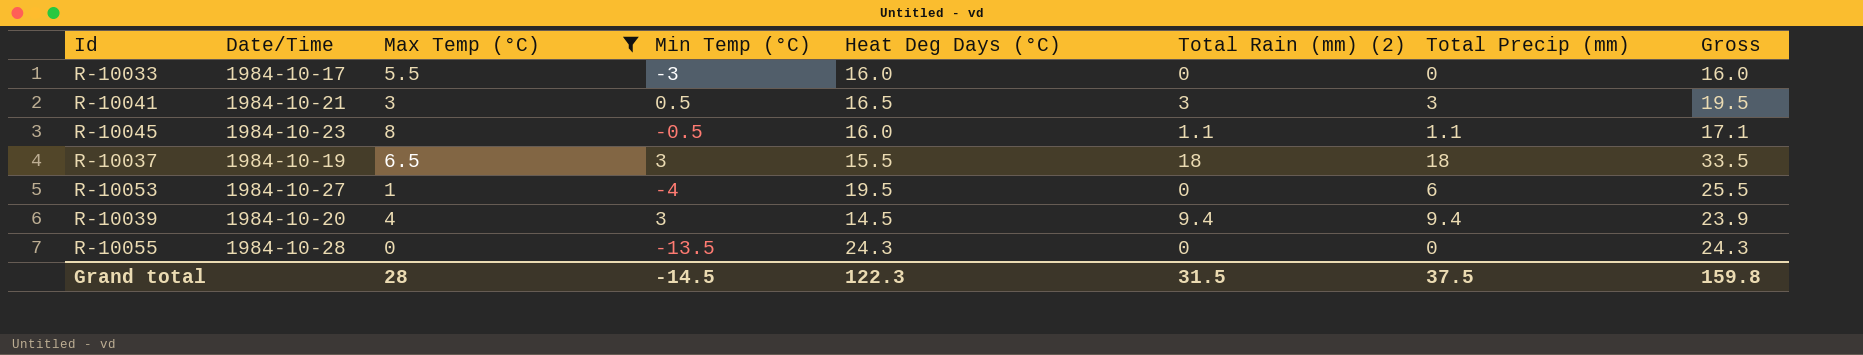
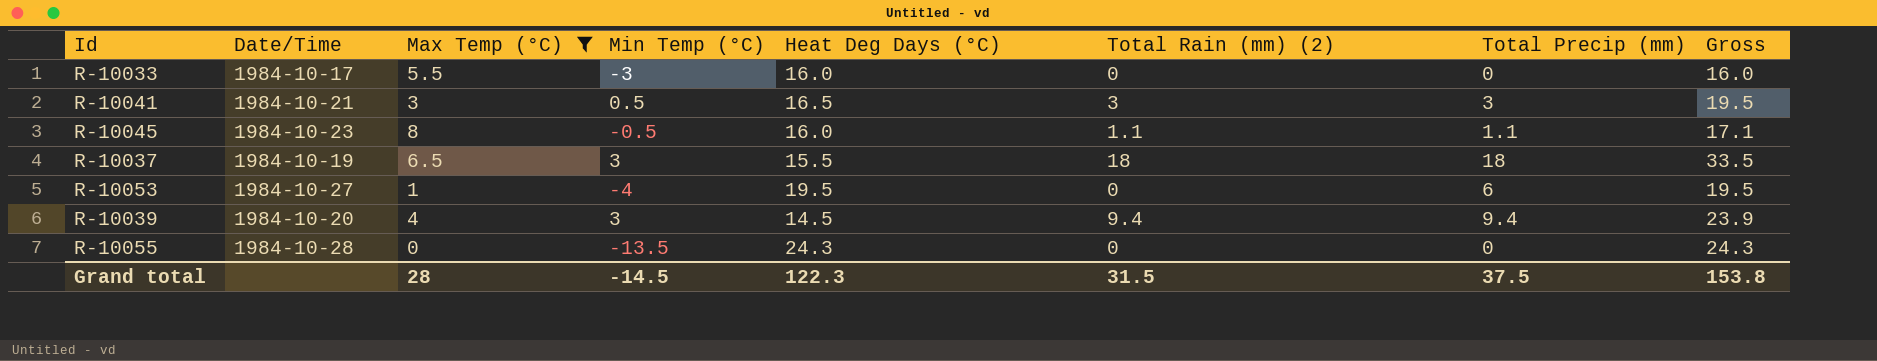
column Gross | formula: [Heat Deg Days (°C)] + [Total Precip (mm)] -> [Heat Deg Days (°C)] + [Total Rain (mm) (2)]
Grand total | Gross: 159.8 -> 153.8

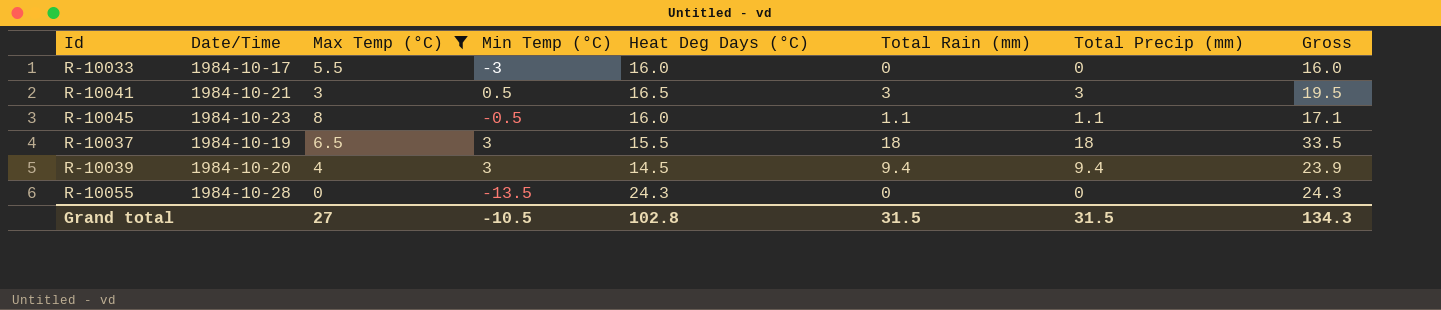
column name: Total Rain (mm) (2) -> Total Rain (mm)
row R-10053: 1984-10-27 | 1 | -4 | 19.5 | 0 | 6 | 19.5 -> none
Grand total | Max Temp (°C): 28 -> 27
Grand total | Min Temp (°C): -14.5 -> -10.5
Grand total | Heat Deg Days (°C): 122.3 -> 102.8
Grand total | Total Precip (mm): 37.5 -> 31.5
Grand total | Gross: 153.8 -> 134.3

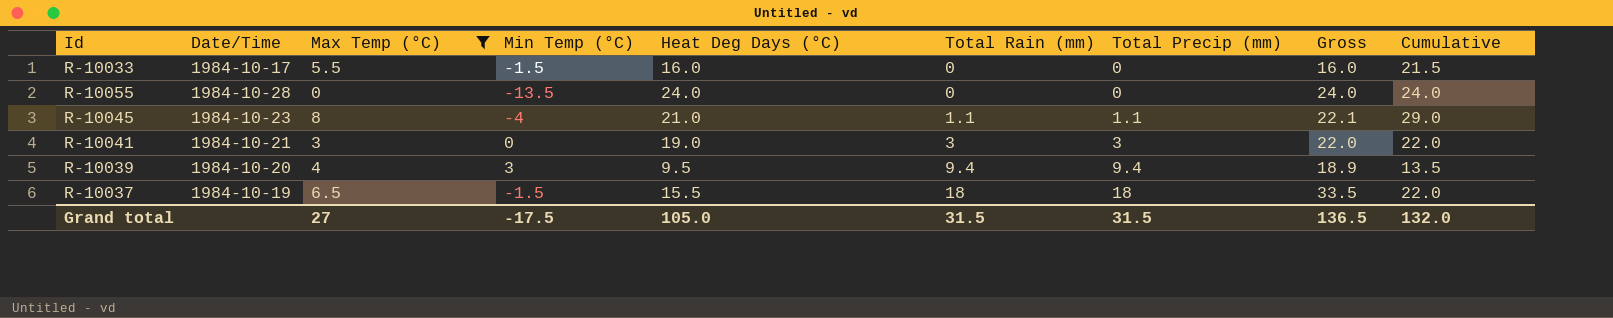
row order: none -> Total Rain (mm) ascending
column Cumulative | formula: none -> [Max Temp (°C)] + [Heat Deg Days (°C)]
R-10033 | Min Temp (°C): -3 -> -1.5
R-10055 | Heat Deg Days (°C): 24.3 -> 24.0
R-10055 | Gross: 24.3 -> 24.0
R-10045 | Min Temp (°C): -0.5 -> -4
R-10045 | Heat Deg Days (°C): 16.0 -> 21.0
R-10045 | Gross: 17.1 -> 22.1
R-10041 | Min Temp (°C): 0.5 -> 0
R-10041 | Heat Deg Days (°C): 16.5 -> 19.0
R-10041 | Gross: 19.5 -> 22.0
R-10039 | Heat Deg Days (°C): 14.5 -> 9.5
R-10039 | Gross: 23.9 -> 18.9
R-10037 | Min Temp (°C): 3 -> -1.5
Grand total | Min Temp (°C): -10.5 -> -17.5
Grand total | Heat Deg Days (°C): 102.8 -> 105.0
Grand total | Gross: 134.3 -> 136.5

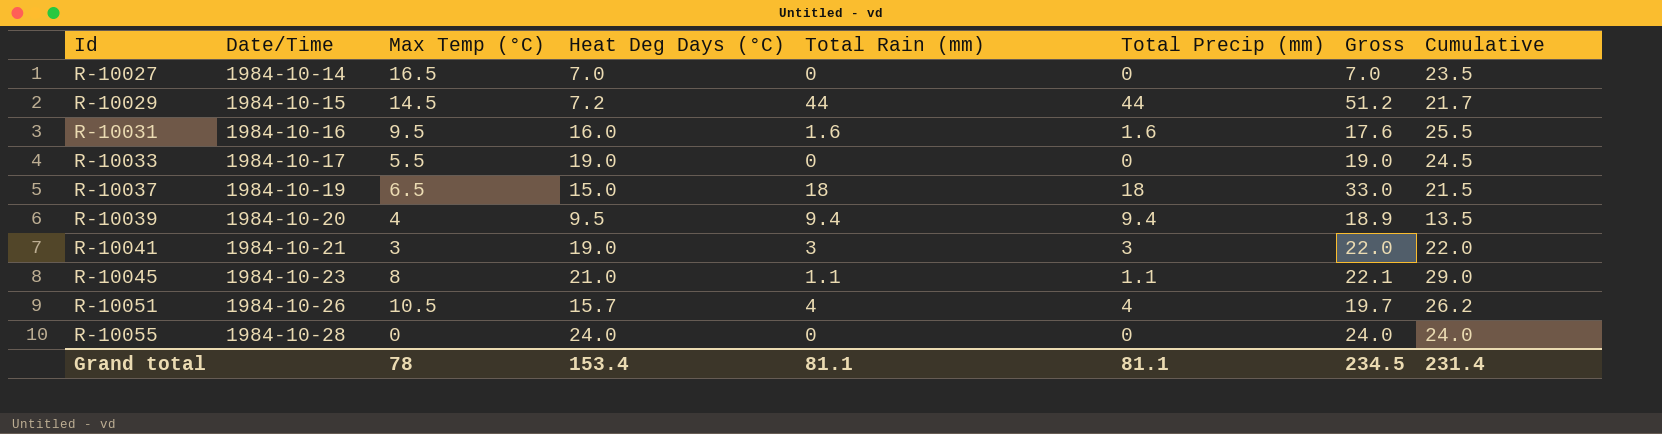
filter: Max Temp (°C) <= 8 -> none
row order: Total Rain (mm) ascending -> Id ascending
column Min Temp (°C) | position: 4 -> none
R-10033 | Heat Deg Days (°C): 16.0 -> 19.0
R-10033 | Gross: 16.0 -> 19.0
R-10033 | Cumulative: 21.5 -> 24.5
R-10037 | Heat Deg Days (°C): 15.5 -> 15.0
R-10037 | Gross: 33.5 -> 33.0
R-10037 | Cumulative: 22.0 -> 21.5
Grand total | Max Temp (°C): 27 -> 78
Grand total | Heat Deg Days (°C): 105.0 -> 153.4
Grand total | Total Rain (mm): 31.5 -> 81.1
Grand total | Total Precip (mm): 31.5 -> 81.1
Grand total | Gross: 136.5 -> 234.5
Grand total | Cumulative: 132.0 -> 231.4

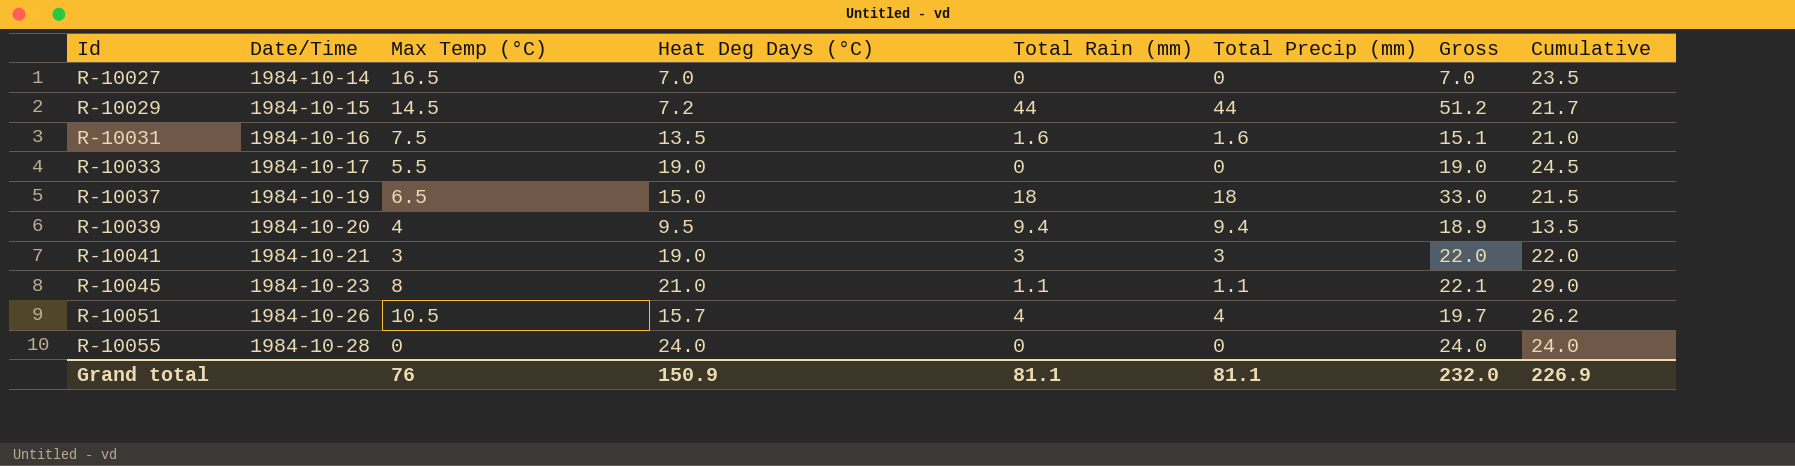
R-10031 | Max Temp (°C): 9.5 -> 7.5
R-10031 | Heat Deg Days (°C): 16.0 -> 13.5
R-10031 | Gross: 17.6 -> 15.1
R-10031 | Cumulative: 25.5 -> 21.0
Grand total | Max Temp (°C): 78 -> 76
Grand total | Heat Deg Days (°C): 153.4 -> 150.9
Grand total | Gross: 234.5 -> 232.0
Grand total | Cumulative: 231.4 -> 226.9

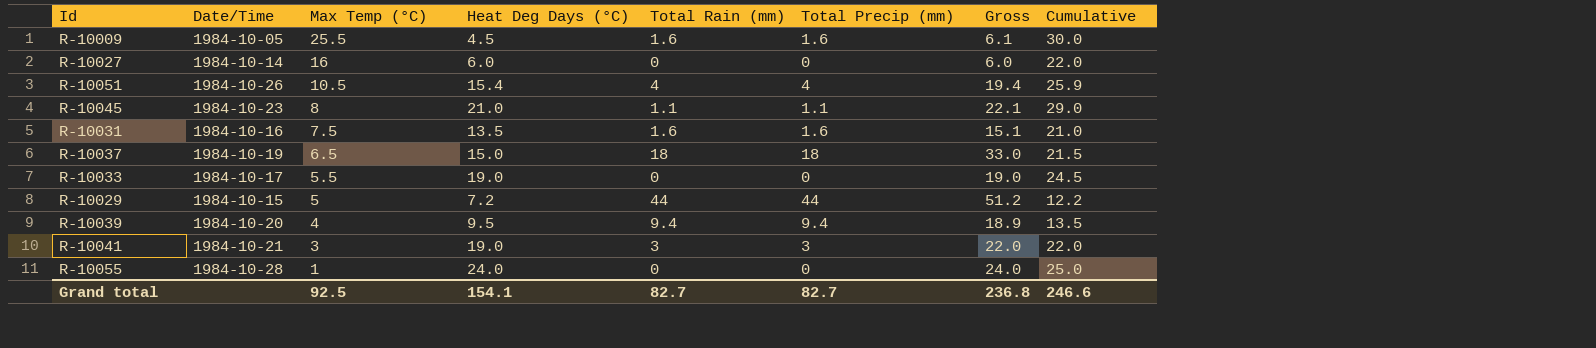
row order: Id ascending -> Max Temp (°C) descending
row R-10009: none -> 1984-10-05 | 25.5 | 4.5 | 1.6 | 1.6 | 6.1 | 30.0
R-10027 | Max Temp (°C): 16.5 -> 16
R-10027 | Heat Deg Days (°C): 7.0 -> 6.0
R-10027 | Gross: 7.0 -> 6.0
R-10027 | Cumulative: 23.5 -> 22.0
R-10051 | Heat Deg Days (°C): 15.7 -> 15.4
R-10051 | Gross: 19.7 -> 19.4
R-10051 | Cumulative: 26.2 -> 25.9
R-10029 | Max Temp (°C): 14.5 -> 5
R-10029 | Cumulative: 21.7 -> 12.2
R-10055 | Max Temp (°C): 0 -> 1
R-10055 | Cumulative: 24.0 -> 25.0
Grand total | Max Temp (°C): 76 -> 92.5
Grand total | Heat Deg Days (°C): 150.9 -> 154.1
Grand total | Total Rain (mm): 81.1 -> 82.7
Grand total | Total Precip (mm): 81.1 -> 82.7
Grand total | Gross: 232.0 -> 236.8
Grand total | Cumulative: 226.9 -> 246.6

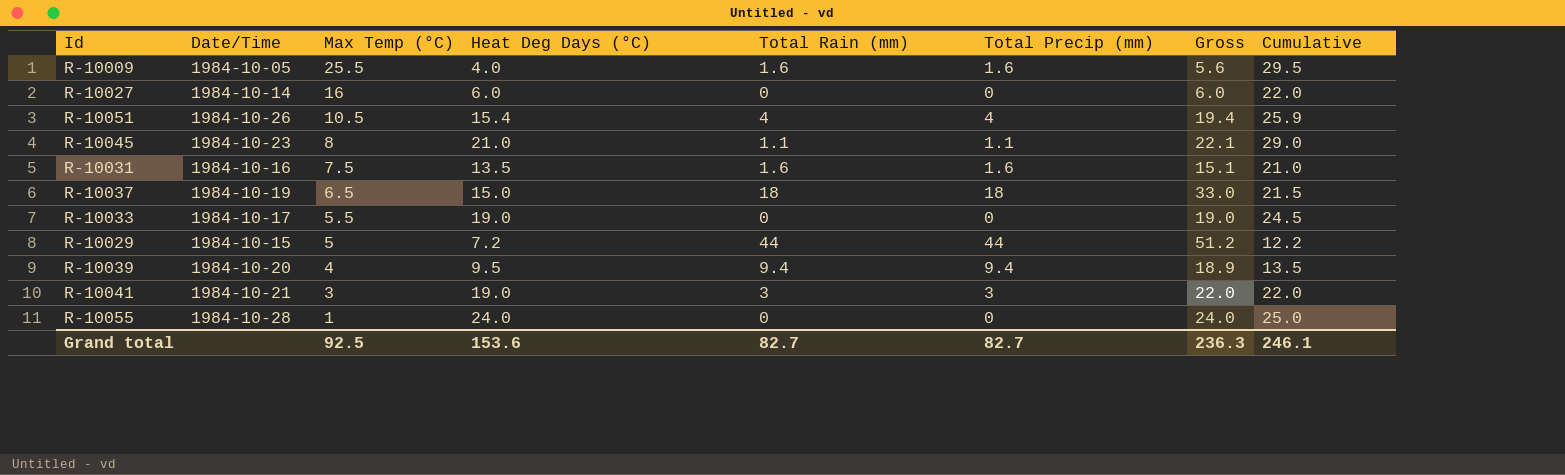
R-10009 | Heat Deg Days (°C): 4.5 -> 4.0
R-10009 | Gross: 6.1 -> 5.6
R-10009 | Cumulative: 30.0 -> 29.5
Grand total | Heat Deg Days (°C): 154.1 -> 153.6
Grand total | Gross: 236.8 -> 236.3
Grand total | Cumulative: 246.6 -> 246.1

